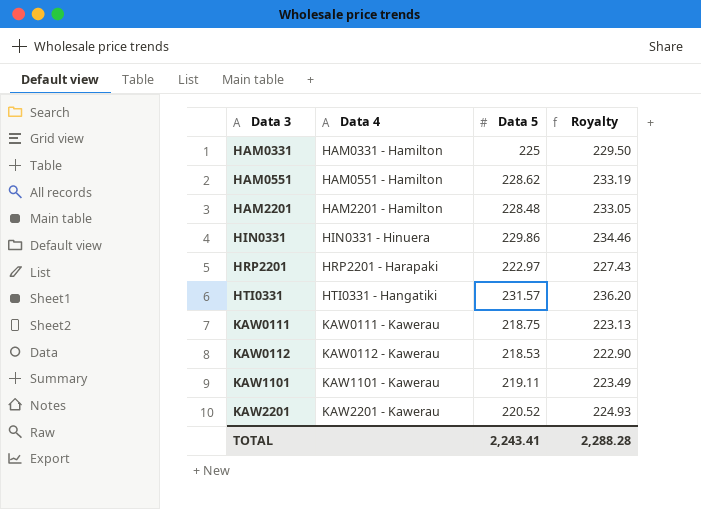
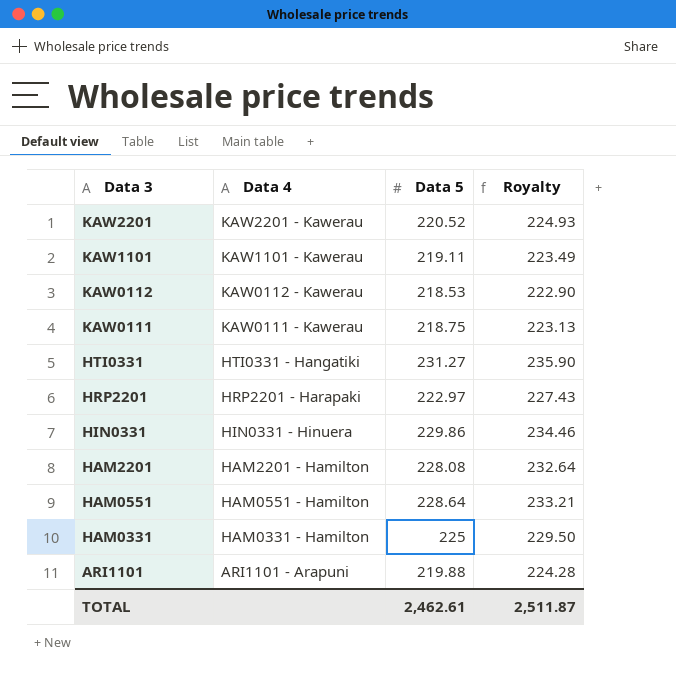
row order: Data 3 ascending -> Data 3 descending
HTI0331 | Data 5: 231.57 -> 231.27
HTI0331 | Royalty: 236.20 -> 235.90
HAM2201 | Data 5: 228.48 -> 228.08
HAM2201 | Royalty: 233.05 -> 232.64
HAM0551 | Data 5: 228.62 -> 228.64
HAM0551 | Royalty: 233.19 -> 233.21
row ARI1101: none -> ARI1101 - Arapuni | 219.88 | 224.28
TOTAL | Data 5: 2,243.41 -> 2,462.61
TOTAL | Royalty: 2,288.28 -> 2,511.87

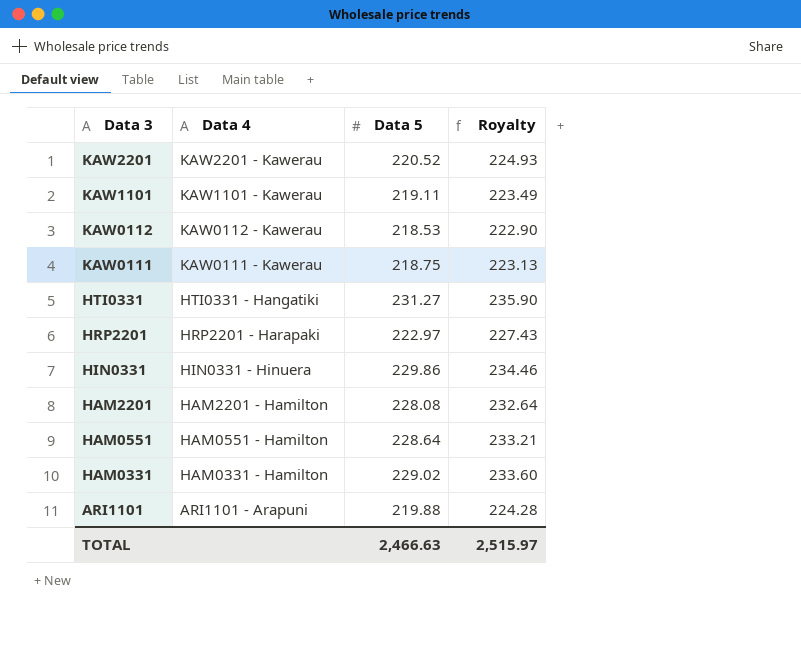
HAM0331 | Data 5: 225 -> 229.02
HAM0331 | Royalty: 229.50 -> 233.60
TOTAL | Data 5: 2,462.61 -> 2,466.63
TOTAL | Royalty: 2,511.87 -> 2,515.97

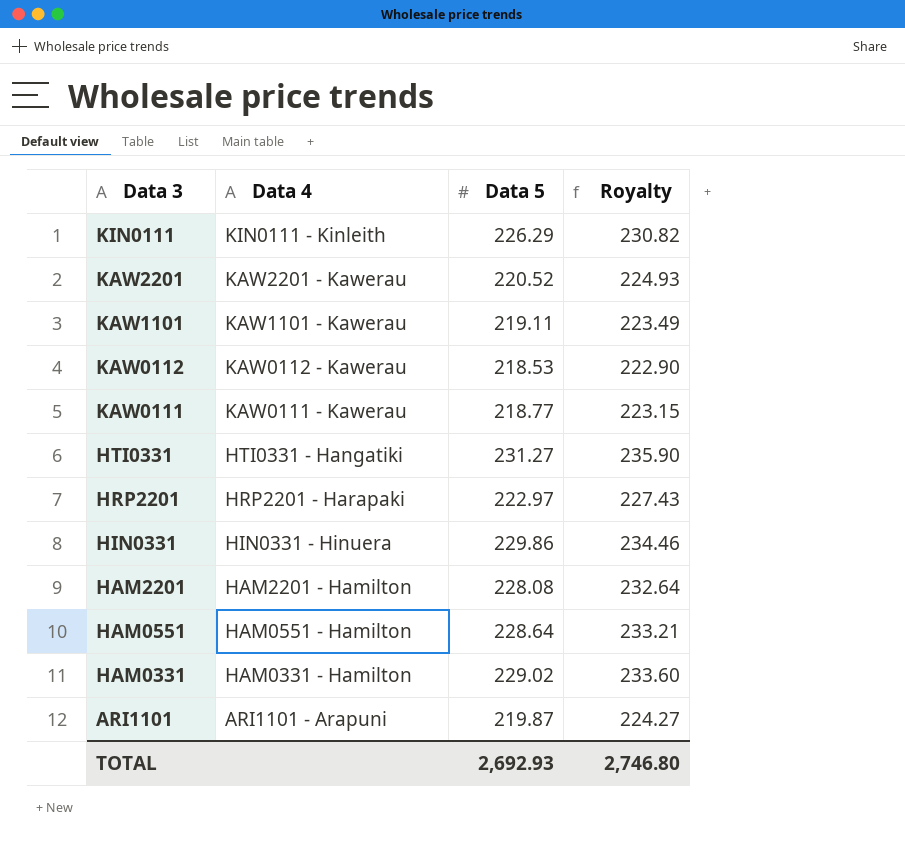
row KIN0111: none -> KIN0111 - Kinleith | 226.29 | 230.82
KAW0111 | Data 5: 218.75 -> 218.77
KAW0111 | Royalty: 223.13 -> 223.15
ARI1101 | Data 5: 219.88 -> 219.87
ARI1101 | Royalty: 224.28 -> 224.27
TOTAL | Data 5: 2,466.63 -> 2,692.93
TOTAL | Royalty: 2,515.97 -> 2,746.80

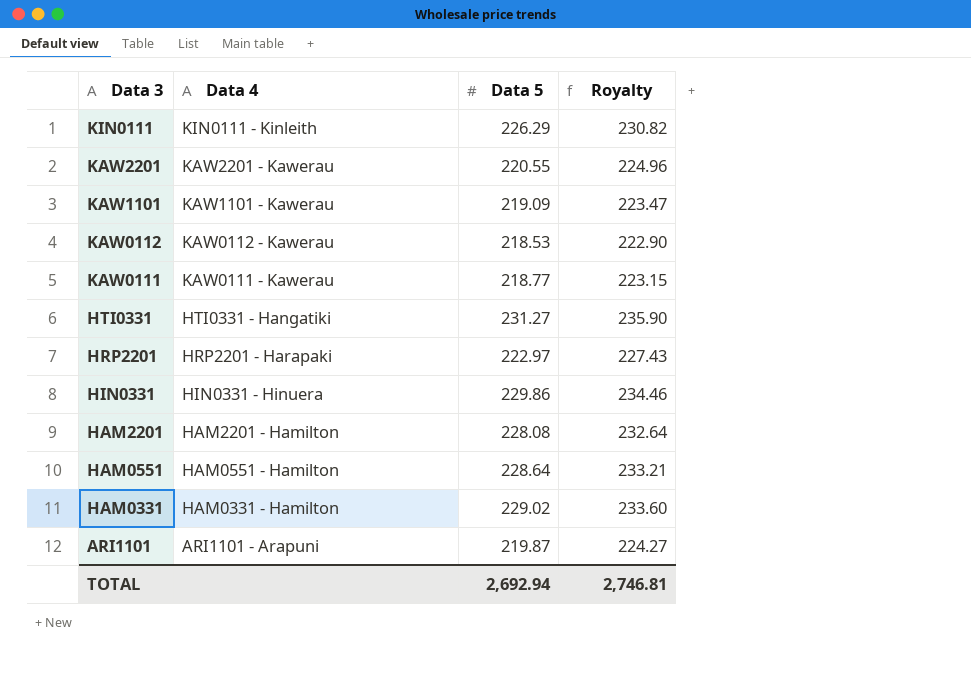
KAW2201 | Data 5: 220.52 -> 220.55
KAW2201 | Royalty: 224.93 -> 224.96
KAW1101 | Data 5: 219.11 -> 219.09
KAW1101 | Royalty: 223.49 -> 223.47
TOTAL | Data 5: 2,692.93 -> 2,692.94
TOTAL | Royalty: 2,746.80 -> 2,746.81

